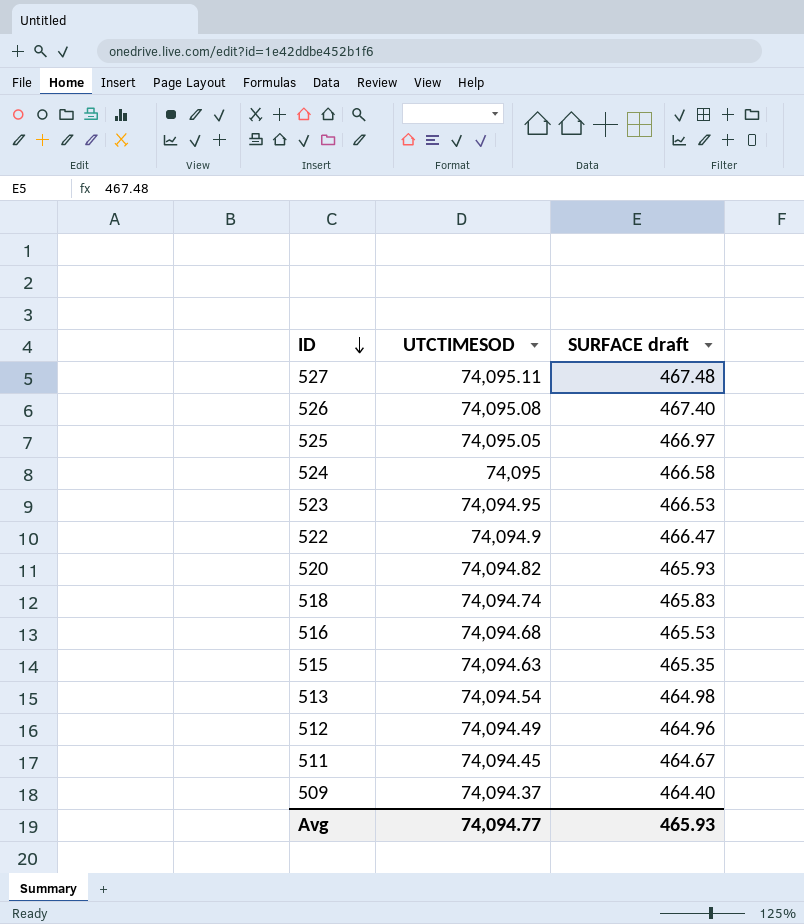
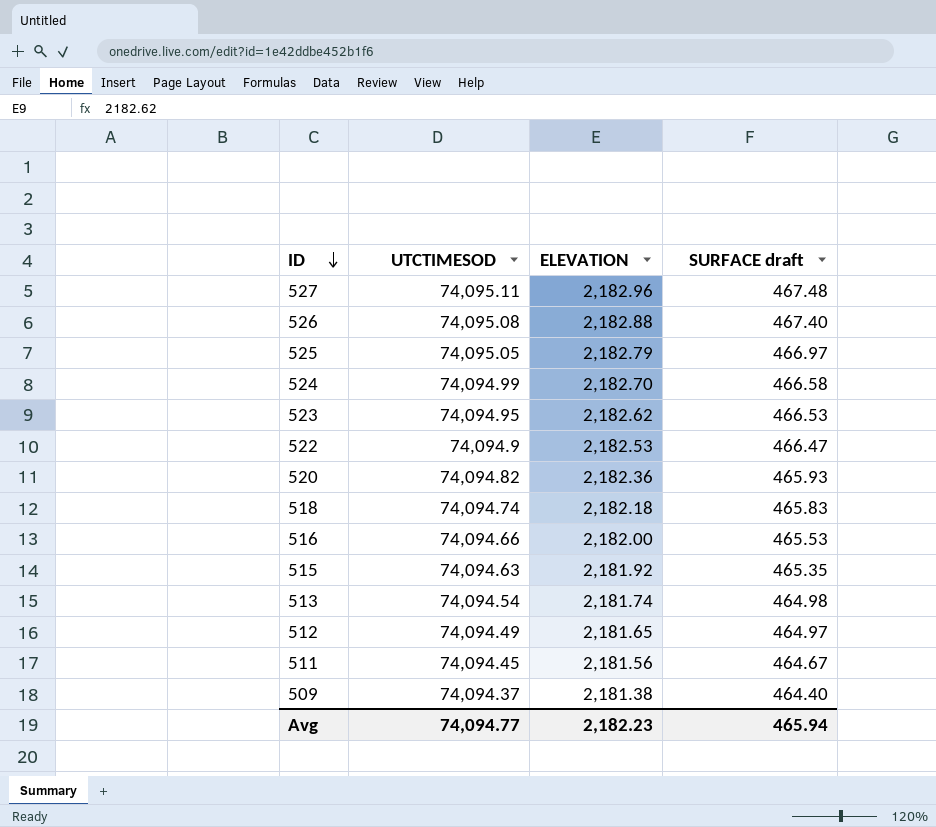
column ELEVATION | position: none -> 3
524 | UTCTIMESOD: 74,095 -> 74,094.99
516 | UTCTIMESOD: 74,094.68 -> 74,094.66
512 | SURFACE draft: 464.96 -> 464.97
Avg | SURFACE draft: 465.93 -> 465.94

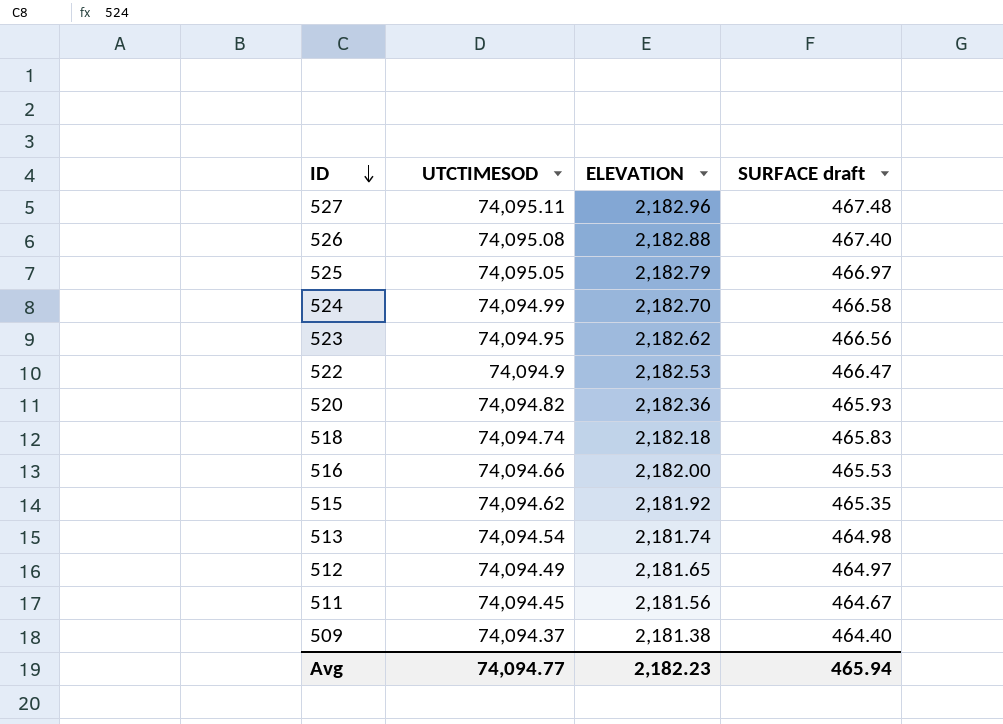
523 | SURFACE draft: 466.53 -> 466.56
515 | UTCTIMESOD: 74,094.63 -> 74,094.62

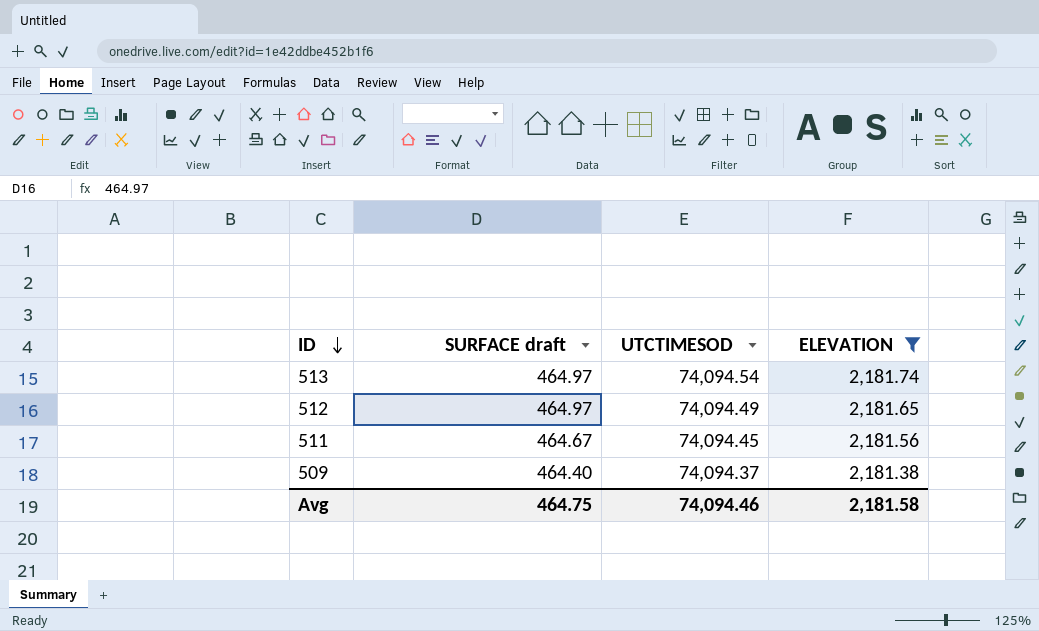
filter: none -> ELEVATION <= 2,181.74
column SURFACE draft | position: 4 -> 2
513 | SURFACE draft: 464.98 -> 464.97
Avg | SURFACE draft: 465.94 -> 464.75
Avg | UTCTIMESOD: 74,094.77 -> 74,094.46
Avg | ELEVATION: 2,182.23 -> 2,181.58

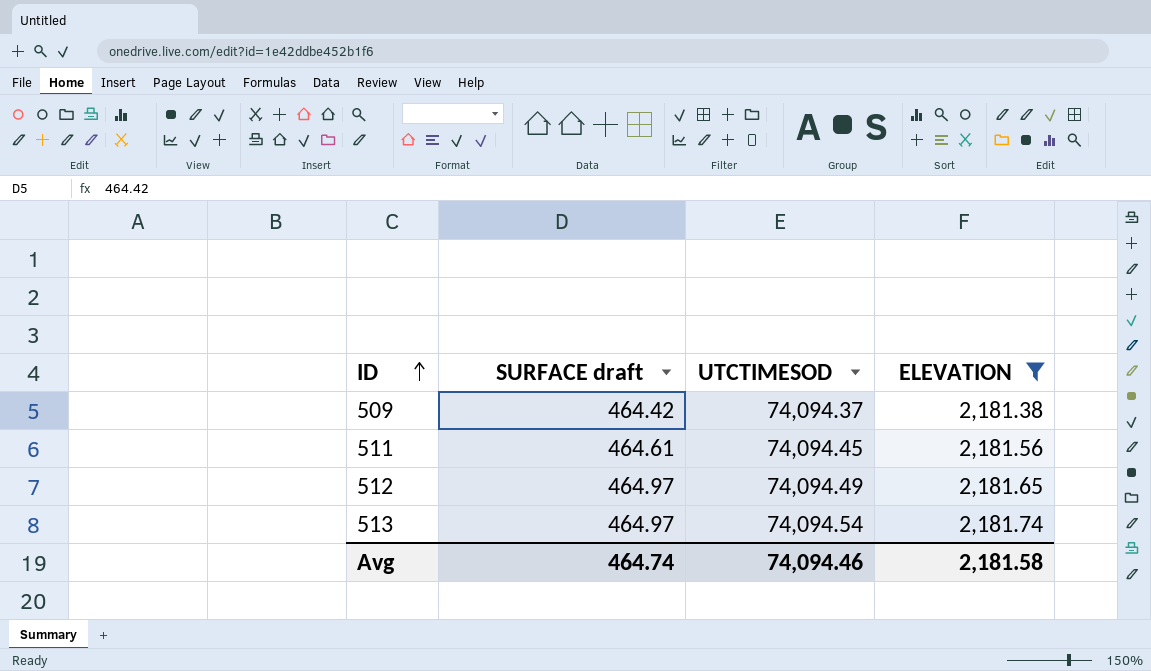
row order: ID descending -> ID ascending
509 | SURFACE draft: 464.40 -> 464.42
511 | SURFACE draft: 464.67 -> 464.61
Avg | SURFACE draft: 464.75 -> 464.74

